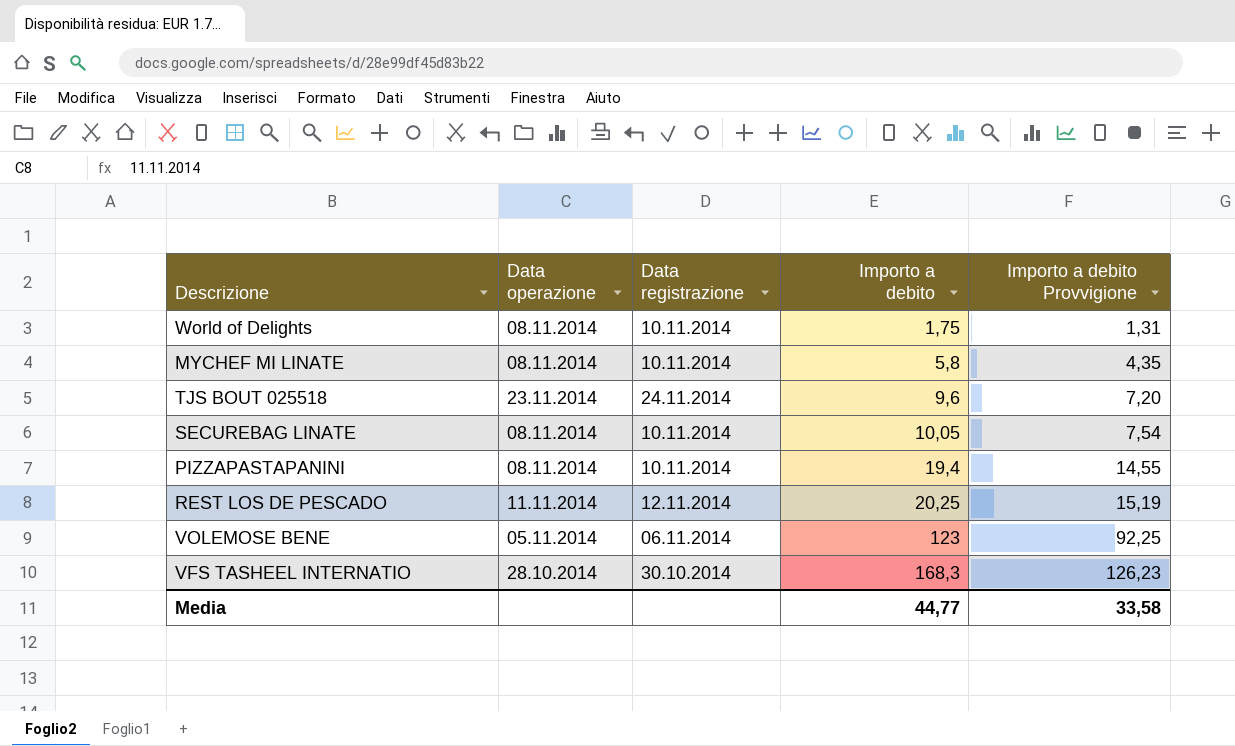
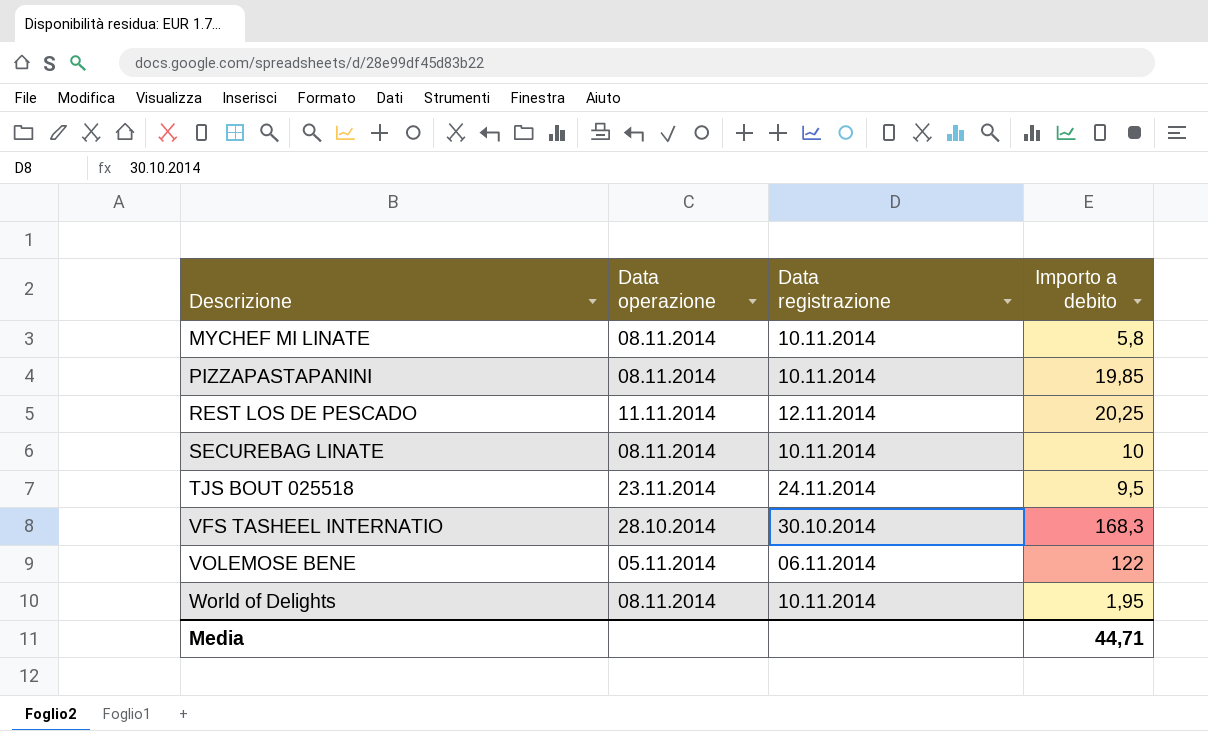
row order: Importo a debito ascending -> Descrizione ascending
column Importo a debito Provvigione | formula: [Importo a debito] * 0,75 -> none
PIZZAPASTAPANINI | Importo a debito: 19,4 -> 19,85
SECUREBAG LINATE | Importo a debito: 10,05 -> 10
TJS BOUT 025518 | Importo a debito: 9,6 -> 9,5
VOLEMOSE BENE | Importo a debito: 123 -> 122
World of Delights | Importo a debito: 1,75 -> 1,95
Media | Importo a debito: 44,77 -> 44,71

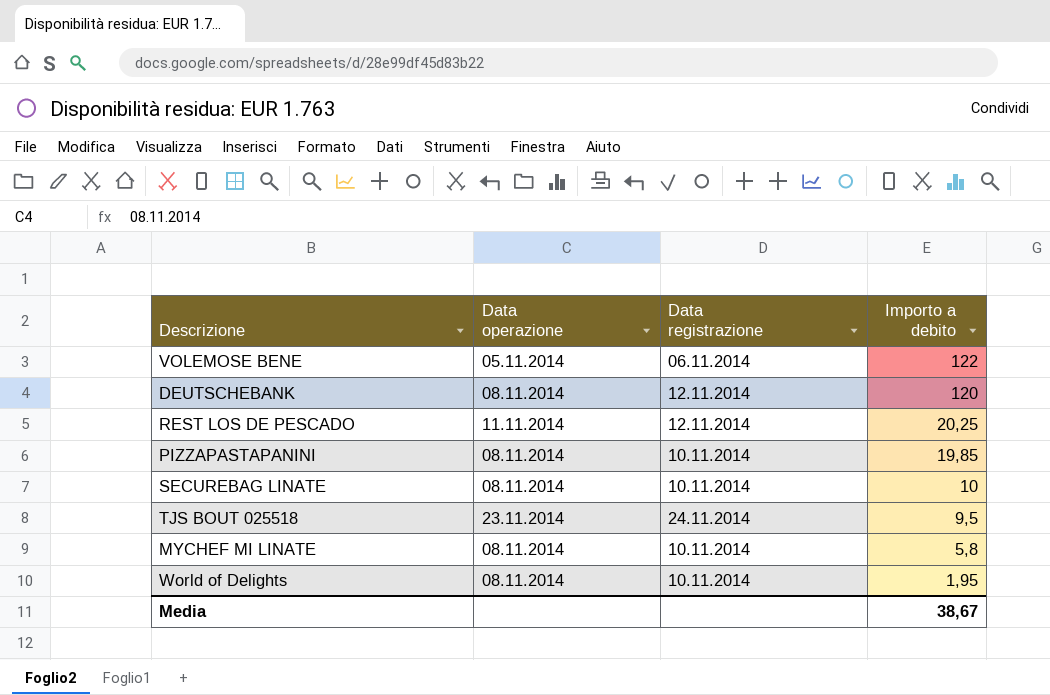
row order: Descrizione ascending -> Importo a debito descending
row VFS TASHEEL INTERNATIO: 28.10.2014 | 30.10.2014 | 168,3 -> none
row DEUTSCHEBANK: none -> 08.11.2014 | 12.11.2014 | 120
Media | Importo a debito: 44,71 -> 38,67

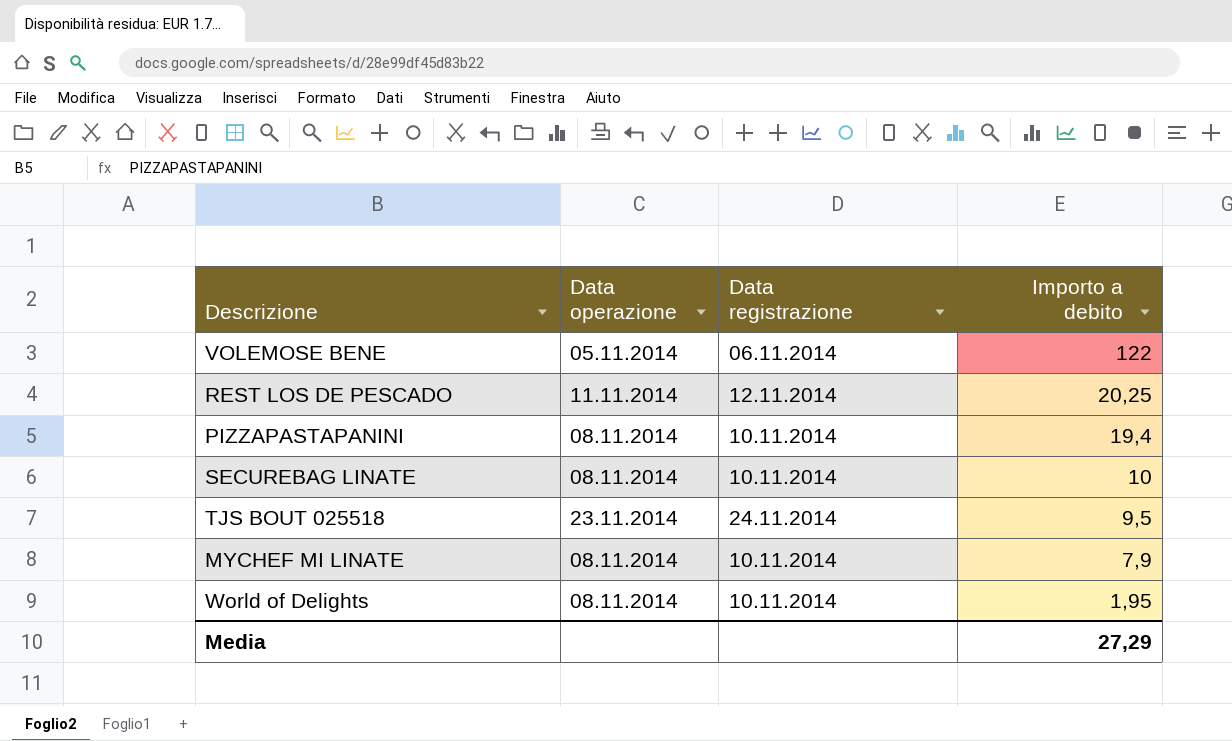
row DEUTSCHEBANK: 08.11.2014 | 12.11.2014 | 120 -> none
PIZZAPASTAPANINI | Importo a debito: 19,85 -> 19,4
MYCHEF MI LINATE | Importo a debito: 5,8 -> 7,9
Media | Importo a debito: 38,67 -> 27,29

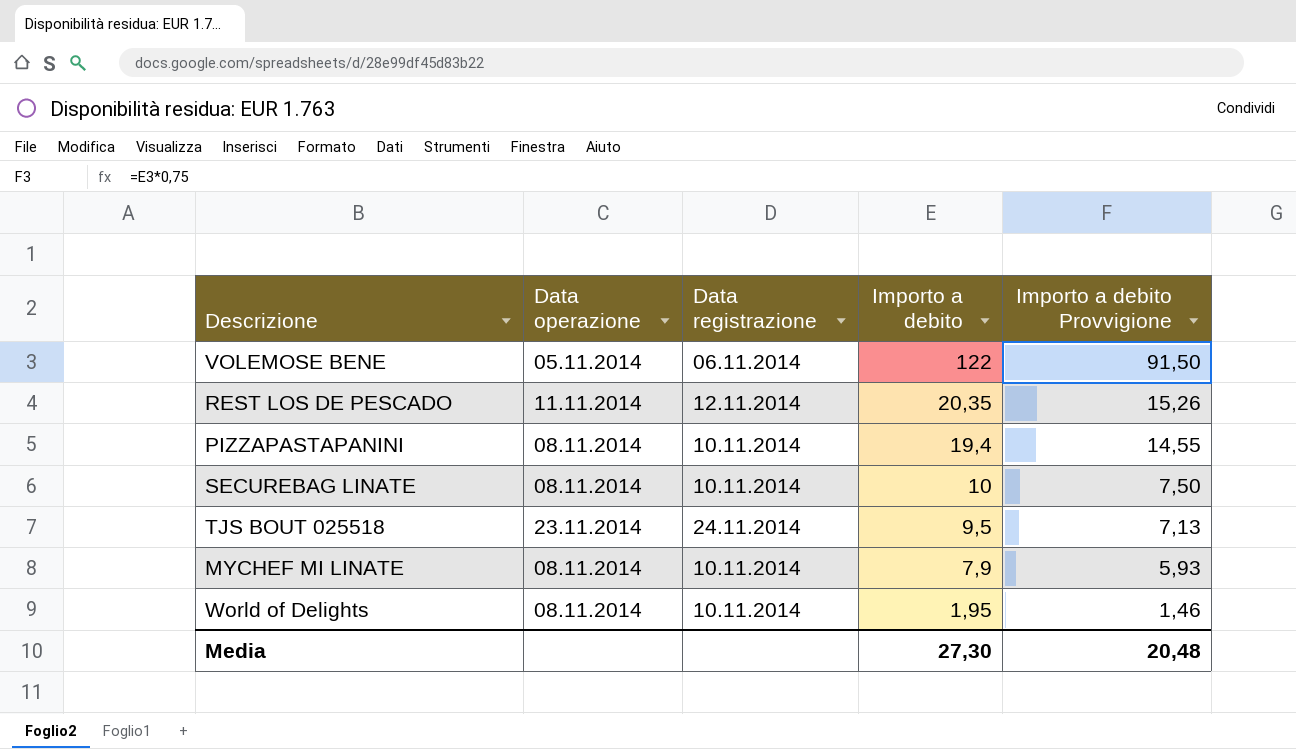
column Importo a debito Provvigione | formula: none -> [Importo a debito] * 0,75
REST LOS DE PESCADO | Importo a debito: 20,25 -> 20,35
Media | Importo a debito: 27,29 -> 27,30

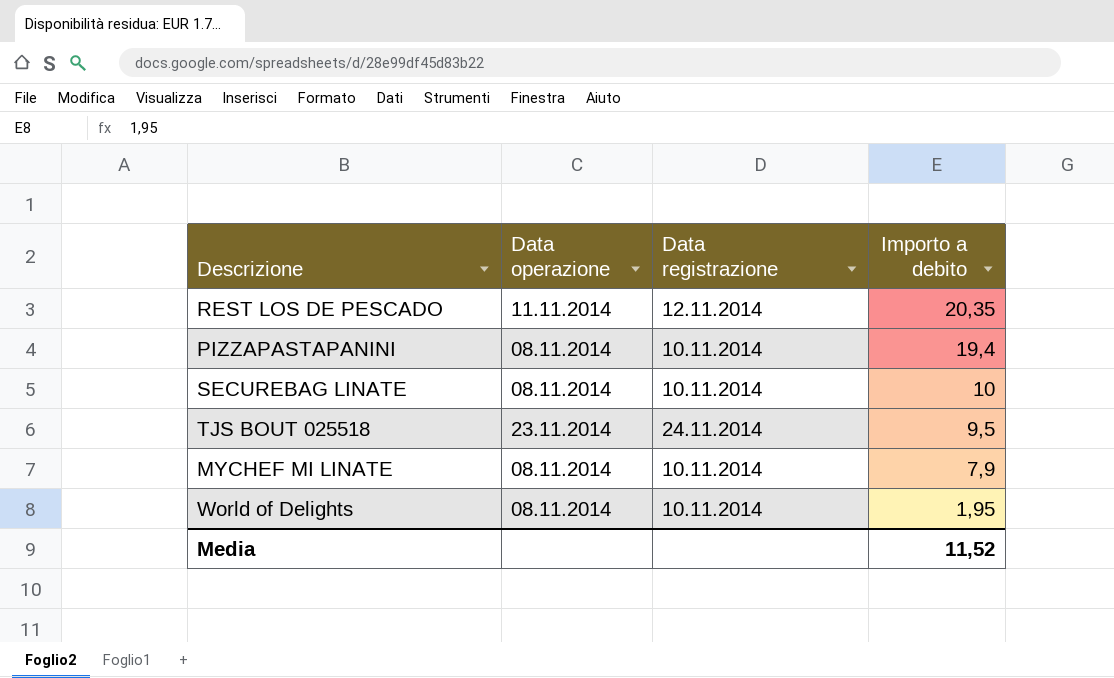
column Importo a debito Provvigione | formula: [Importo a debito] * 0,75 -> none
row VOLEMOSE BENE: 05.11.2014 | 06.11.2014 | 122 | 91,50 -> none
Media | Importo a debito: 27,30 -> 11,52

